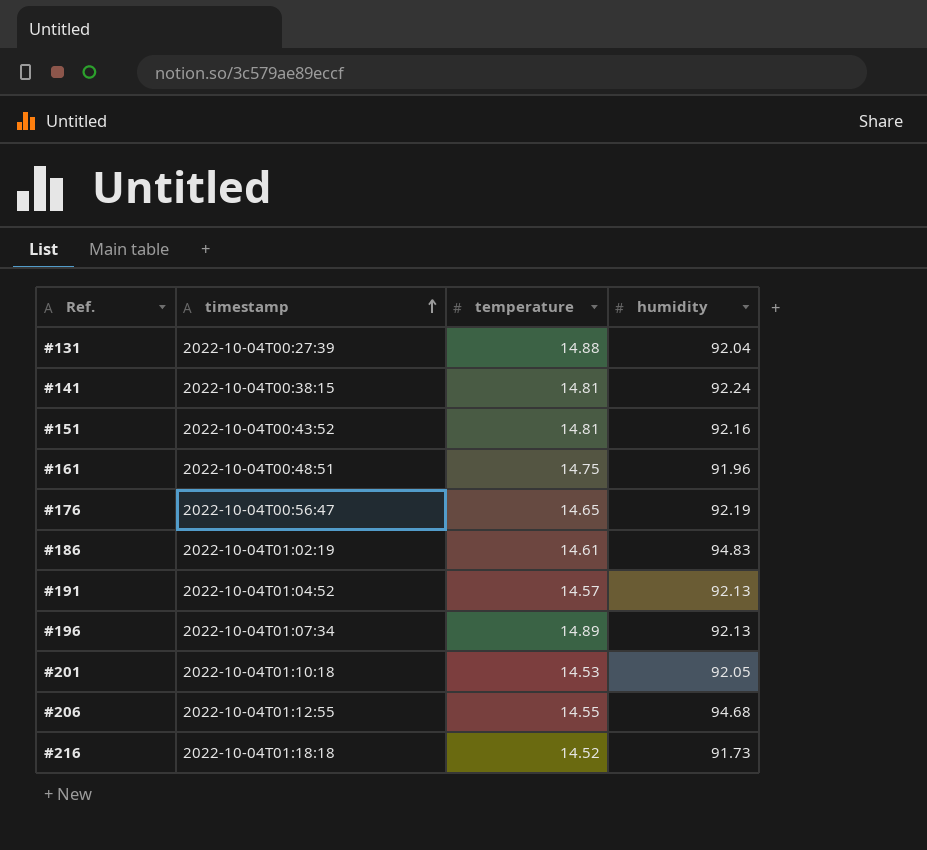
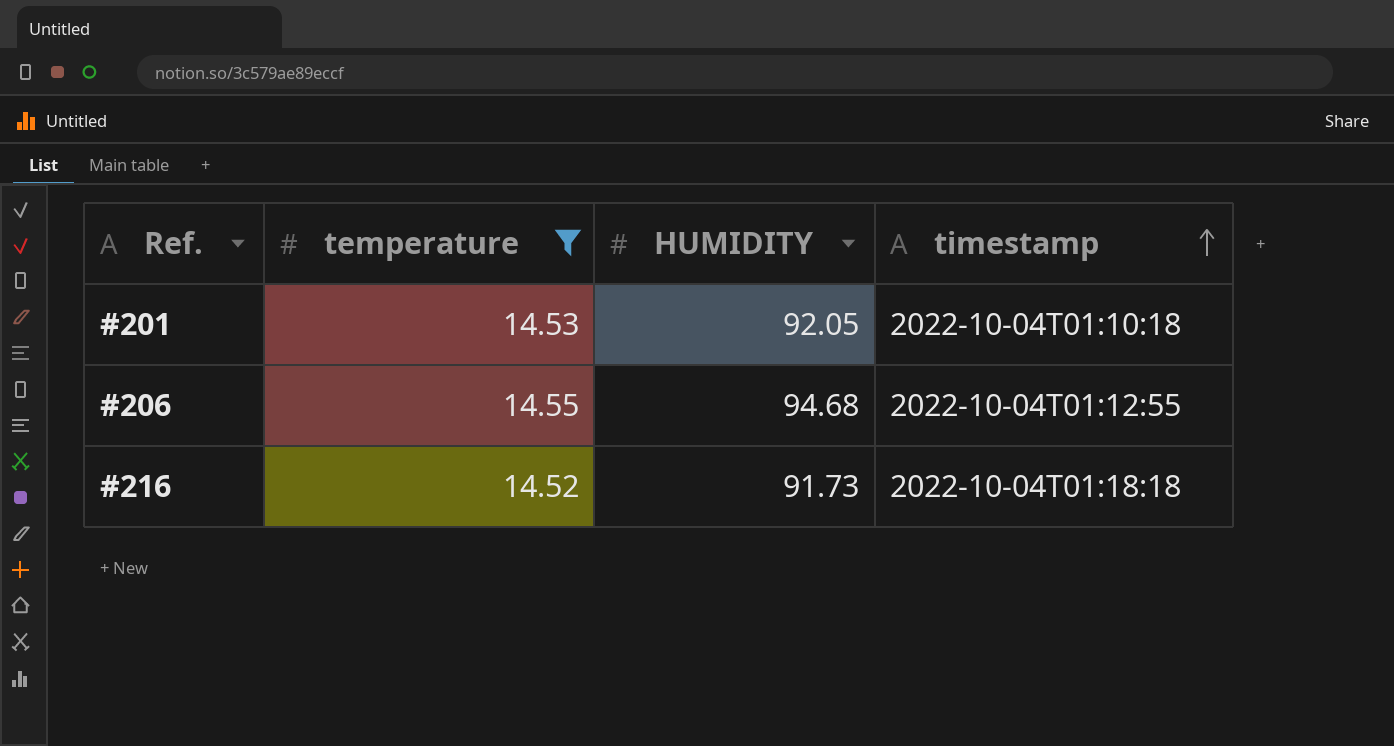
filter: none -> temperature <= 14.55
column name: humidity -> HUMIDITY
column timestamp | position: 2 -> 4

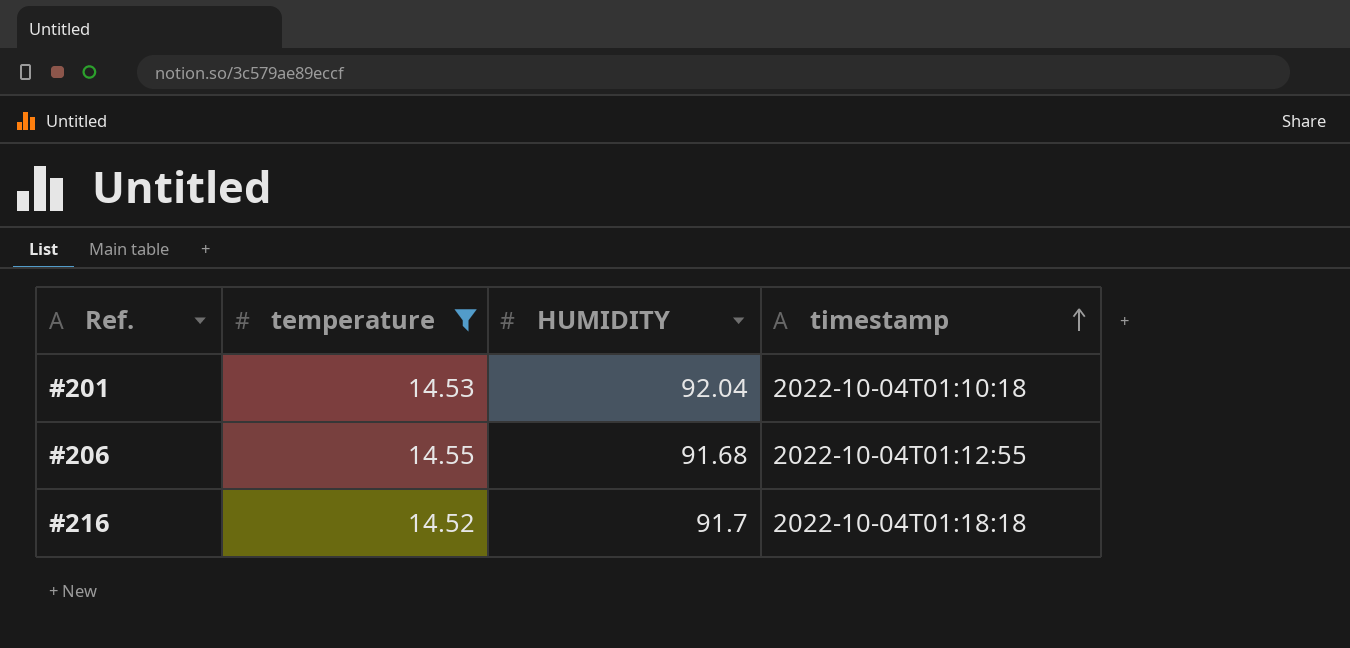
#201 | HUMIDITY: 92.05 -> 92.04
#206 | HUMIDITY: 94.68 -> 91.68
#216 | HUMIDITY: 91.73 -> 91.7

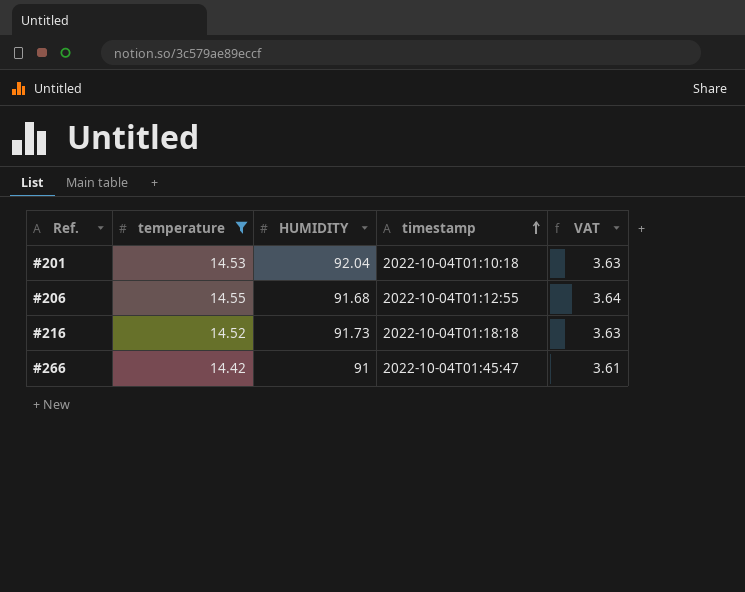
column VAT | formula: none -> [temperature] * 0.25
#216 | HUMIDITY: 91.7 -> 91.73
row #266: none -> 14.42 | 91 | 2022-10-04T01:45:47 | 3.61

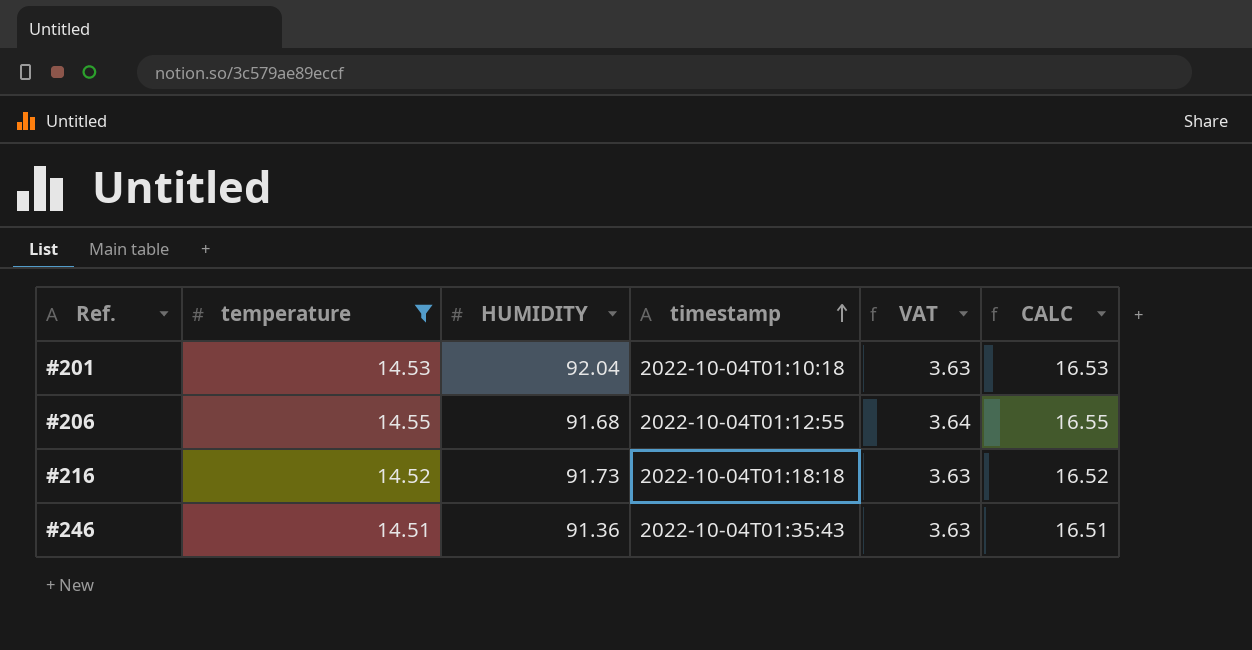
column CALC | formula: none -> [temperature] + 2
row #266: 14.42 | 91 | 2022-10-04T01:45:47 | 3.61 -> none
row #246: none -> 14.51 | 91.36 | 2022-10-04T01:35:43 | 3.63 | 16.51

